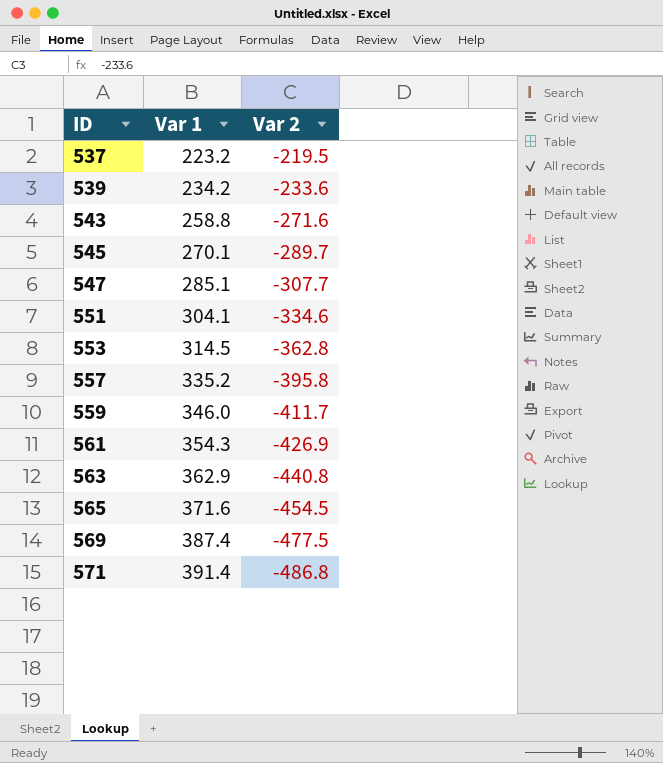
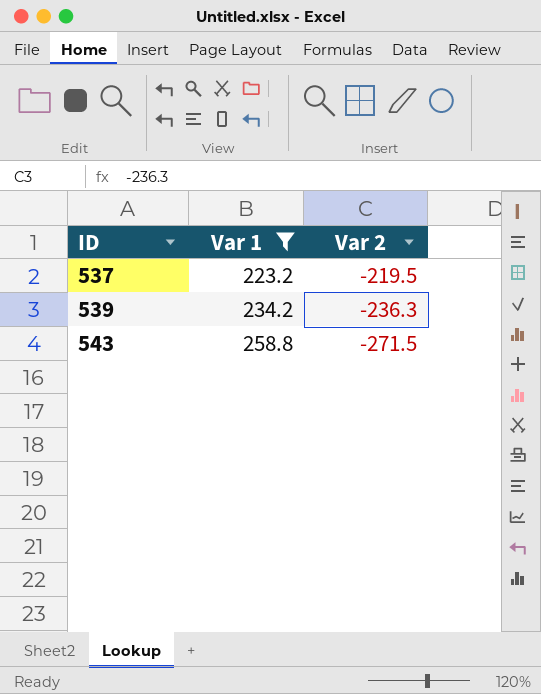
filter: none -> Var 1 <= 258.8
539 | Var 2: -233.6 -> -236.3
543 | Var 2: -271.6 -> -271.5

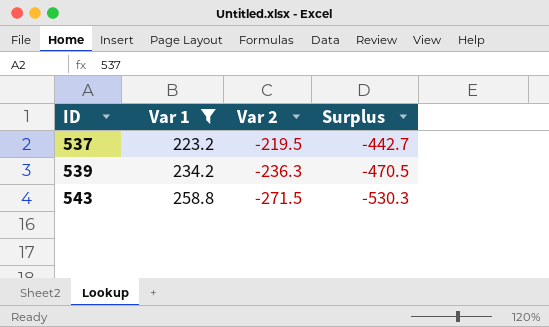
column Surplus | formula: none -> [Var 2] - [Var 1]

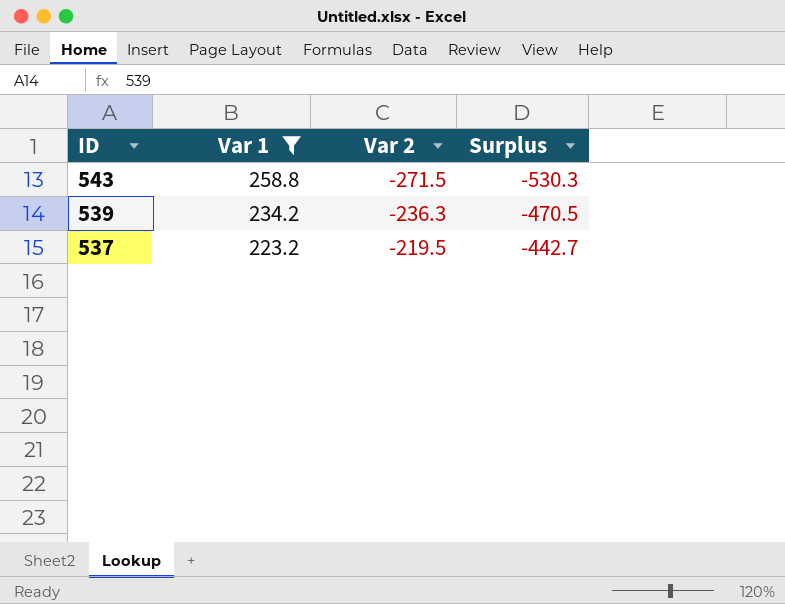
row order: ID ascending -> ID descending

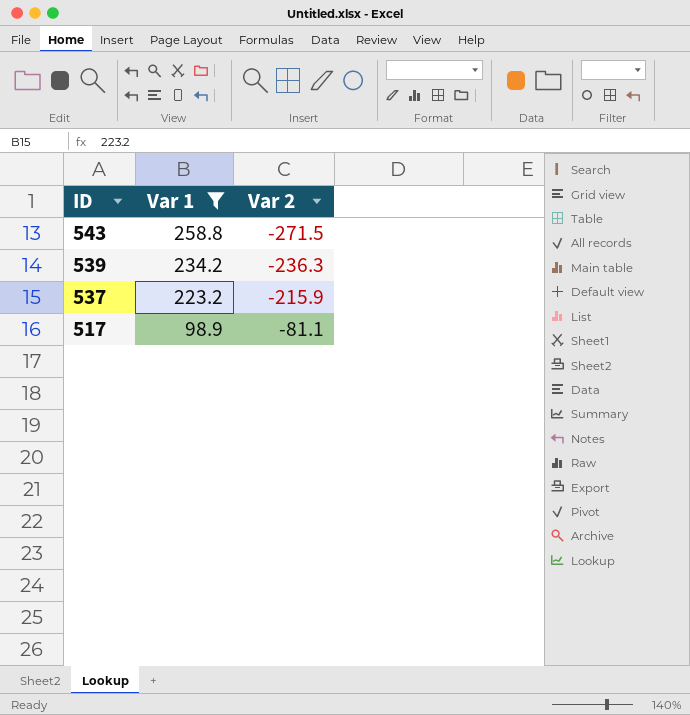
column Surplus | formula: [Var 2] - [Var 1] -> none
537 | Var 2: -219.5 -> -215.9
row 517: none -> 98.9 | -81.1

